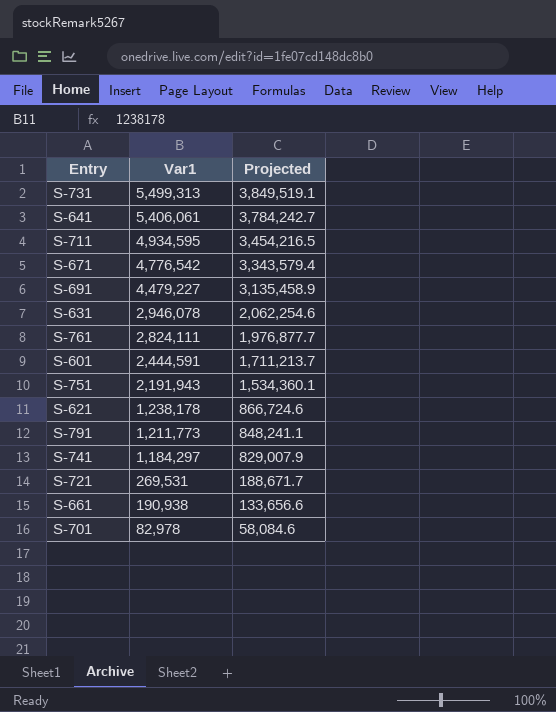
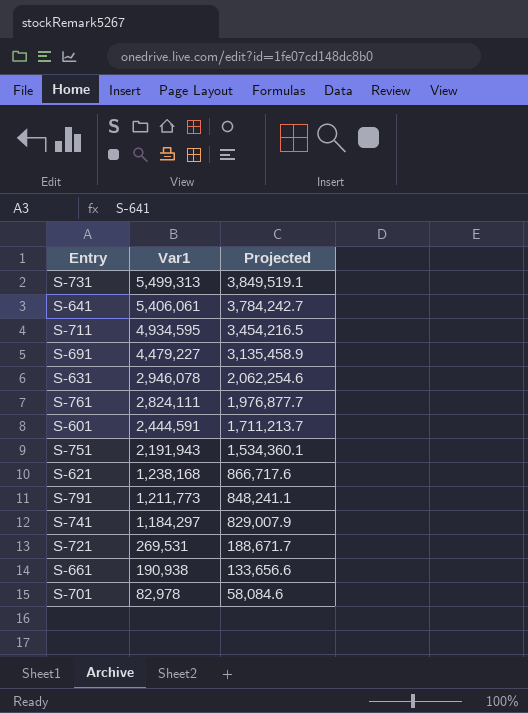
row S-671: 4,776,542 | 3,343,579.4 -> none
S-621 | Var1: 1,238,178 -> 1,238,168
S-621 | Projected: 866,724.6 -> 866,717.6

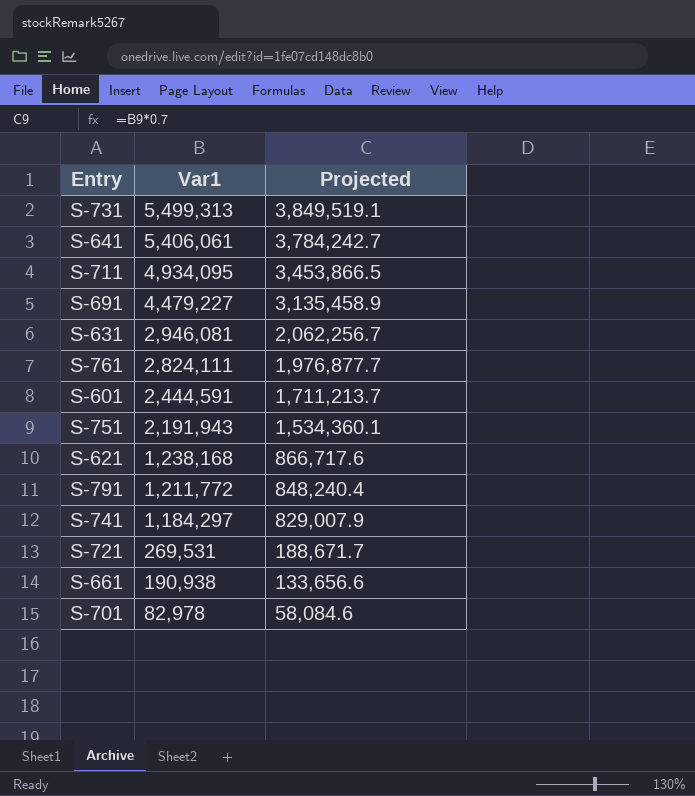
S-711 | Var1: 4,934,595 -> 4,934,095
S-711 | Projected: 3,454,216.5 -> 3,453,866.5
S-631 | Var1: 2,946,078 -> 2,946,081
S-631 | Projected: 2,062,254.6 -> 2,062,256.7
S-791 | Var1: 1,211,773 -> 1,211,772
S-791 | Projected: 848,241.1 -> 848,240.4

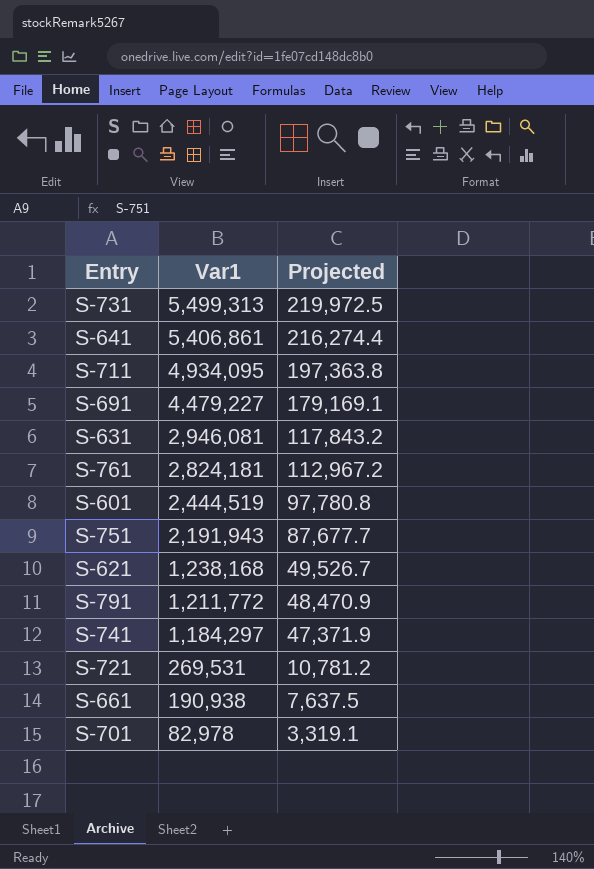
column Projected | formula: [Var1] * 0.7 -> [Var1] * 0.04
S-641 | Var1: 5,406,061 -> 5,406,861
S-761 | Var1: 2,824,111 -> 2,824,181
S-601 | Var1: 2,444,591 -> 2,444,519

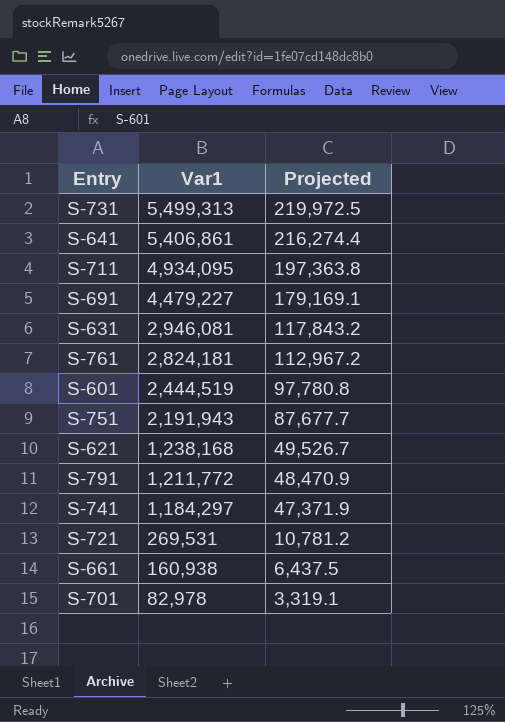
S-661 | Var1: 190,938 -> 160,938
S-661 | Projected: 7,637.5 -> 6,437.5

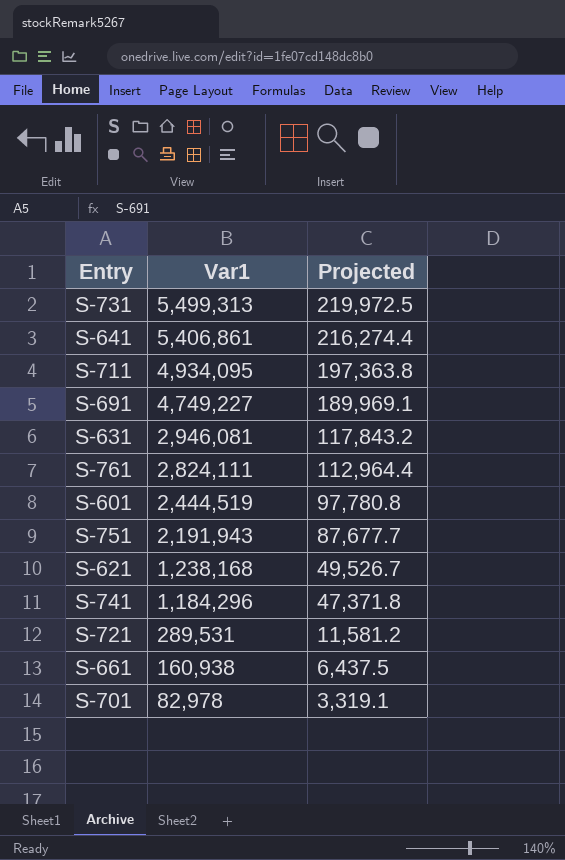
row S-791: 1,211,772 | 48,470.9 -> none
S-691 | Var1: 4,479,227 -> 4,749,227
S-691 | Projected: 179,169.1 -> 189,969.1
S-761 | Var1: 2,824,181 -> 2,824,111
S-761 | Projected: 112,967.2 -> 112,964.4
S-741 | Var1: 1,184,297 -> 1,184,296
S-741 | Projected: 47,371.9 -> 47,371.8
S-721 | Var1: 269,531 -> 289,531
S-721 | Projected: 10,781.2 -> 11,581.2

